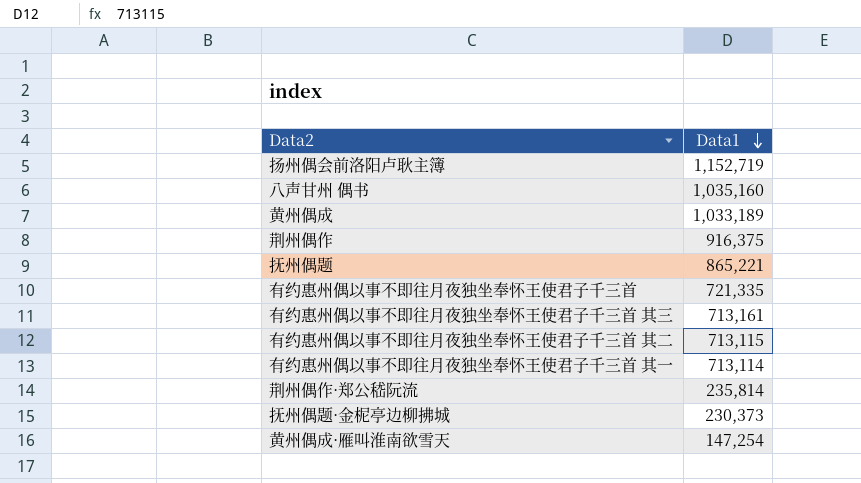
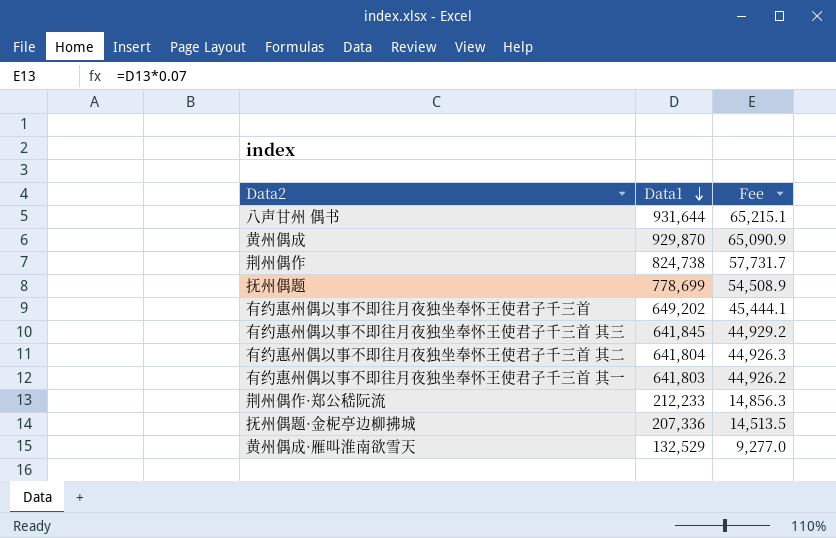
column Fee | formula: none -> [Data1] * 0.07
row 扬州偶会前洛阳卢耿主簿: 1,152,719 -> none
八声甘州 偶书 | Data1: 1,035,160 -> 931,644
黄州偶成 | Data1: 1,033,189 -> 929,870
荆州偶作 | Data1: 916,375 -> 824,738
抚州偶题 | Data1: 865,221 -> 778,699
有约惠州偶以事不即往月夜独坐奉怀王使君子千三首 | Data1: 721,335 -> 649,202
有约惠州偶以事不即往月夜独坐奉怀王使君子千三首 其三 | Data1: 713,161 -> 641,845
有约惠州偶以事不即往月夜独坐奉怀王使君子千三首 其二 | Data1: 713,115 -> 641,804
有约惠州偶以事不即往月夜独坐奉怀王使君子千三首 其一 | Data1: 713,114 -> 641,803
荆州偶作·郑公嵇阮流 | Data1: 235,814 -> 212,233
抚州偶题·金柅亭边柳拂城 | Data1: 230,373 -> 207,336
黄州偶成·雁叫淮南欲雪天 | Data1: 147,254 -> 132,529

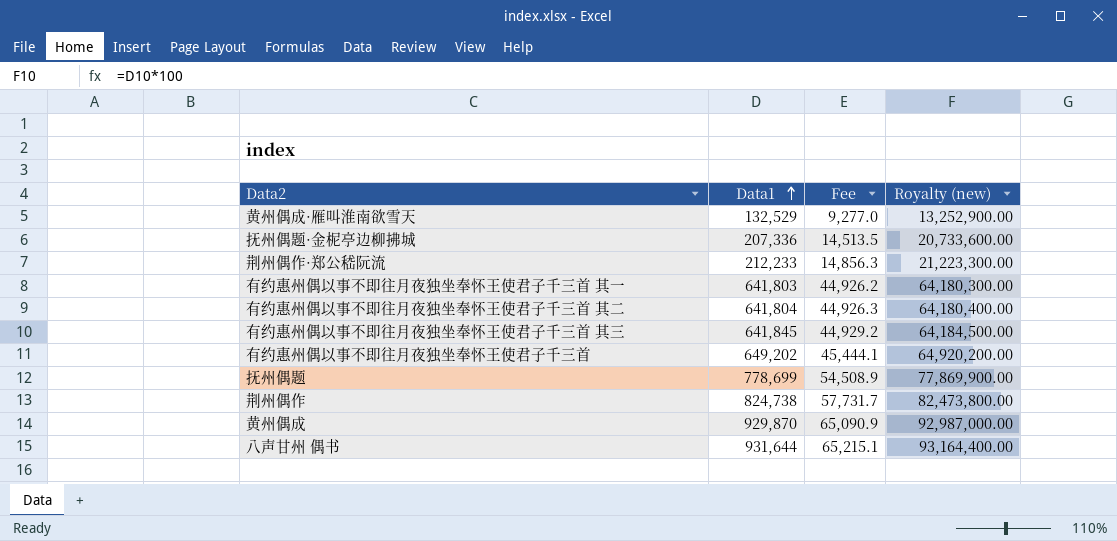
row order: Data1 descending -> Data1 ascending
column Royalty (new) | formula: none -> [Data1] * 100

